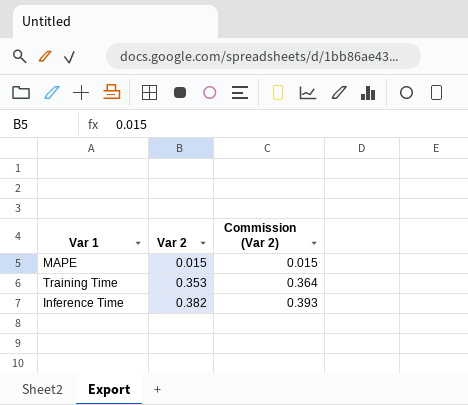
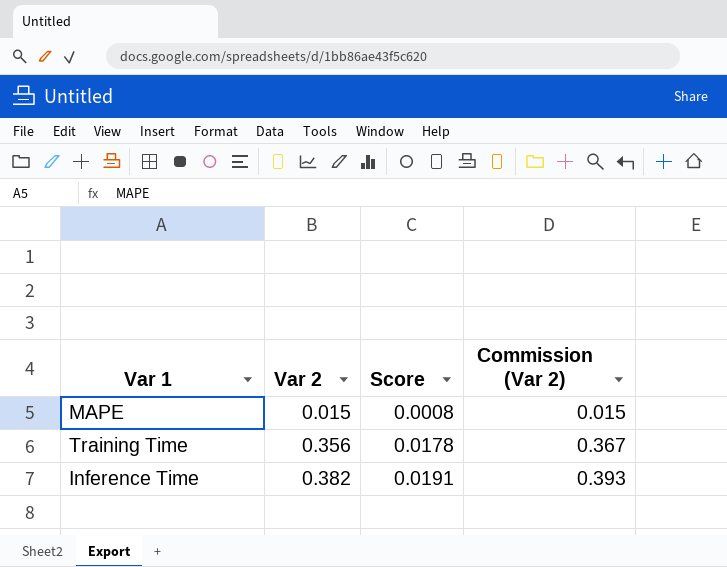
column Score | formula: none -> [Var 2] * 0.05
Training Time | Var 2: 0.353 -> 0.356
Training Time | Commission (Var 2): 0.364 -> 0.367

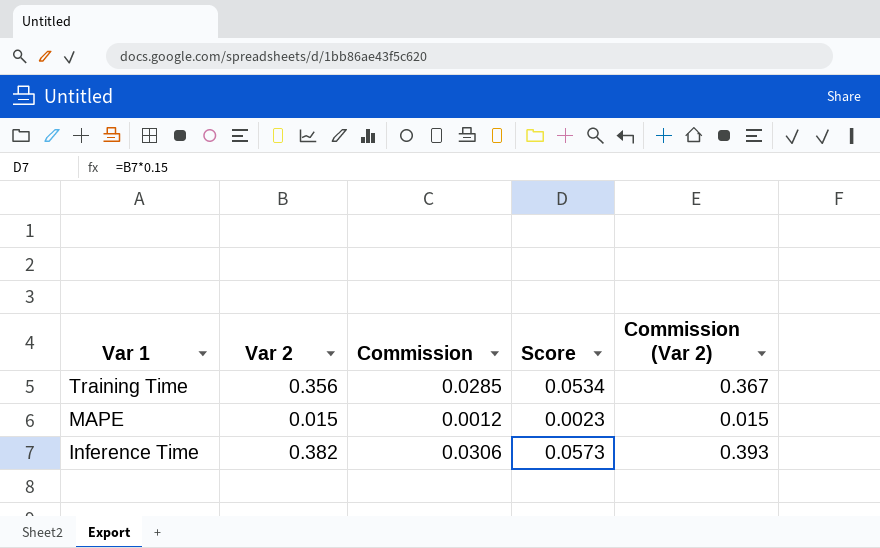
row order: Var 2 ascending -> Var 1 descending
column Commission | formula: none -> [Var 2] * 0.08
column Score | formula: [Var 2] * 0.05 -> [Var 2] * 0.15

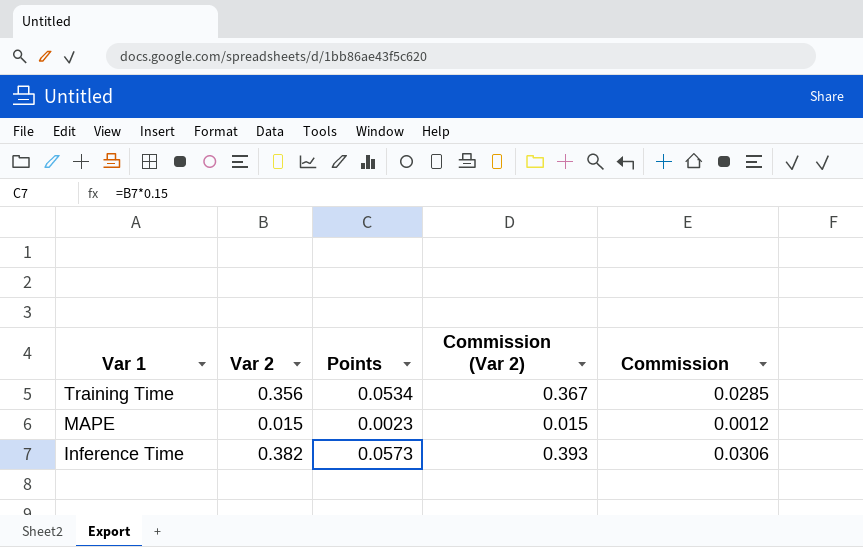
column name: Score -> Points
column Commission | position: 3 -> 5

